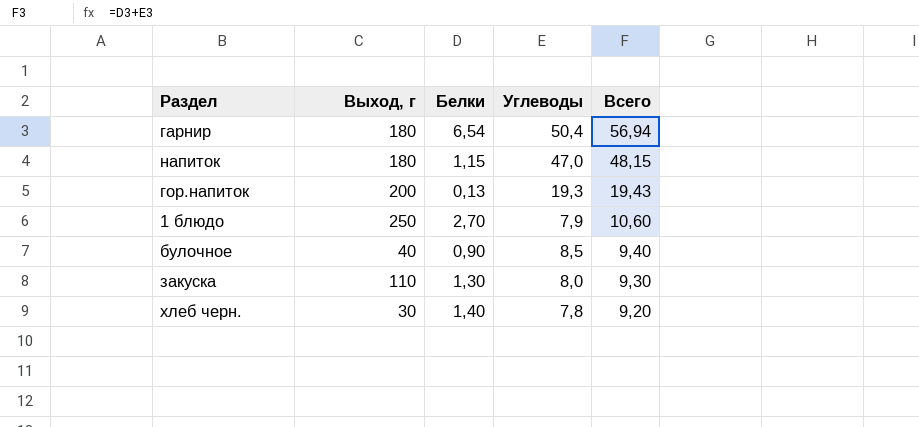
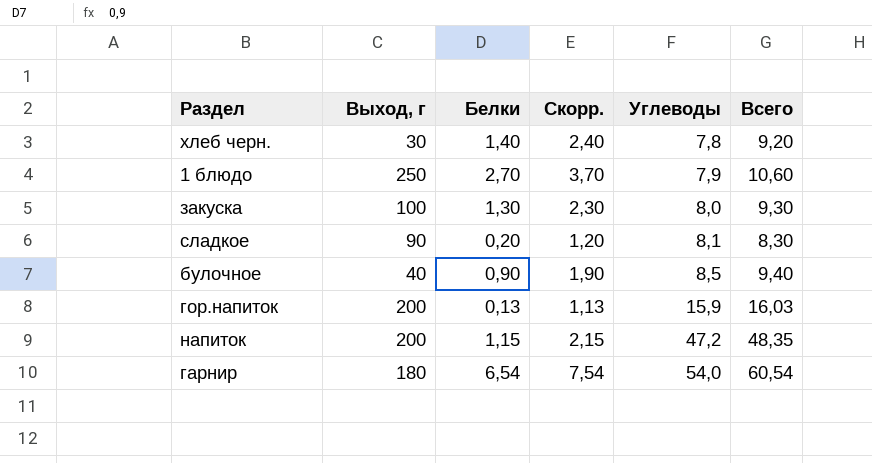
row order: Всего descending -> Углеводы ascending
column Скорр. | formula: none -> [Белки] + 1
закуска | Выход, г: 110 -> 100
row сладкое: none -> 90 | 0,20 | 1,20 | 8,1 | 8,30
гор.напиток | Углеводы: 19,3 -> 15,9
гор.напиток | Всего: 19,43 -> 16,03
напиток | Выход, г: 180 -> 200
напиток | Углеводы: 47,0 -> 47,2
напиток | Всего: 48,15 -> 48,35
гарнир | Углеводы: 50,4 -> 54,0
гарнир | Всего: 56,94 -> 60,54

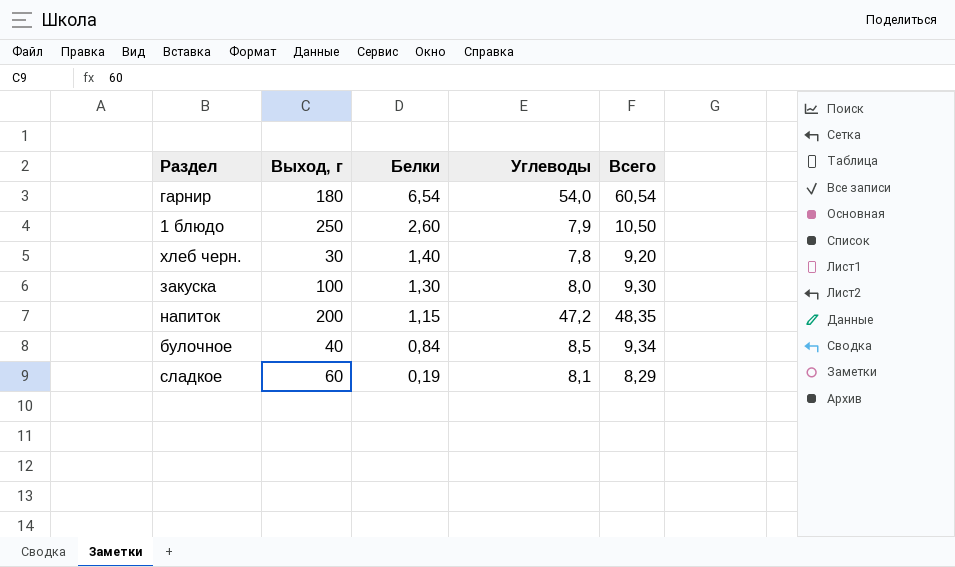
row order: Углеводы ascending -> Белки descending
column Скорр. | formula: [Белки] + 1 -> none
row гор.напиток: 200 | 0,13 | 1,13 | 15,9 | 16,03 -> none
1 блюдо | Белки: 2,70 -> 2,60
1 блюдо | Всего: 10,60 -> 10,50
булочное | Белки: 0,90 -> 0,84
булочное | Всего: 9,40 -> 9,34
сладкое | Выход, г: 90 -> 60
сладкое | Белки: 0,20 -> 0,19
сладкое | Всего: 8,30 -> 8,29

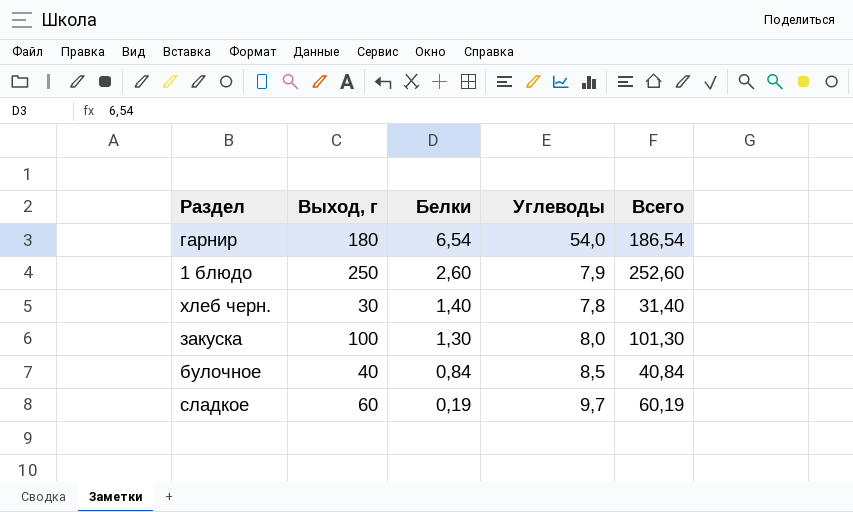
column Всего | formula: [Белки] + [Углеводы] -> [Выход, г] + [Белки]
row напиток: 200 | 1,15 | 47,2 | 48,35 -> none
сладкое | Углеводы: 8,1 -> 9,7

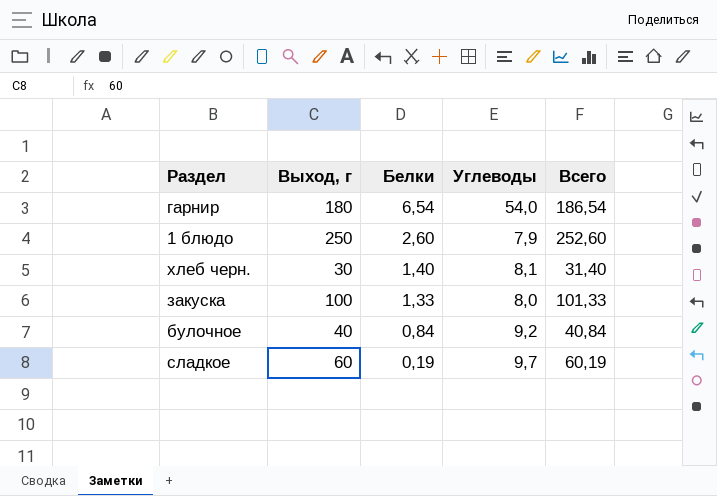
хлеб черн. | Углеводы: 7,8 -> 8,1
закуска | Белки: 1,30 -> 1,33
закуска | Всего: 101,30 -> 101,33
булочное | Углеводы: 8,5 -> 9,2

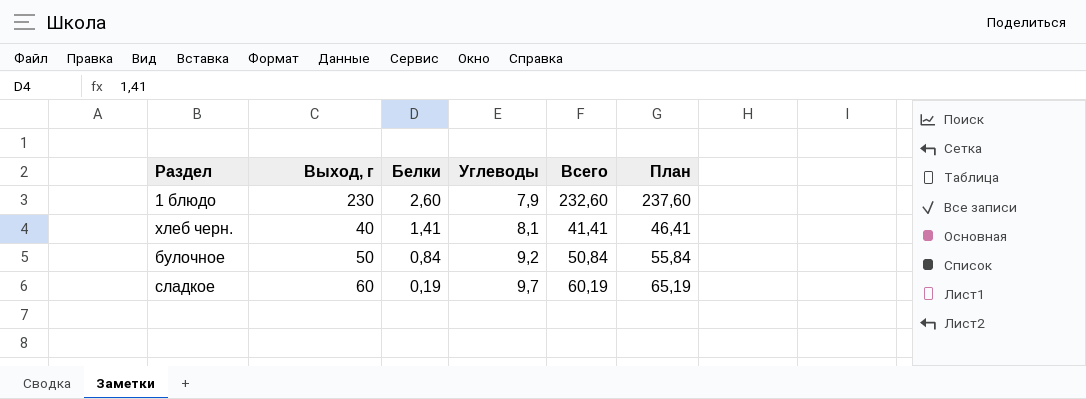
column План | formula: none -> [Всего] + 5
row гарнир: 180 | 6,54 | 54,0 | 186,54 -> none
row закуска: 100 | 1,33 | 8,0 | 101,33 -> none
1 блюдо | Выход, г: 250 -> 230
1 блюдо | Всего: 252,60 -> 232,60
хлеб черн. | Выход, г: 30 -> 40
хлеб черн. | Белки: 1,40 -> 1,41
хлеб черн. | Всего: 31,40 -> 41,41
булочное | Выход, г: 40 -> 50
булочное | Всего: 40,84 -> 50,84

